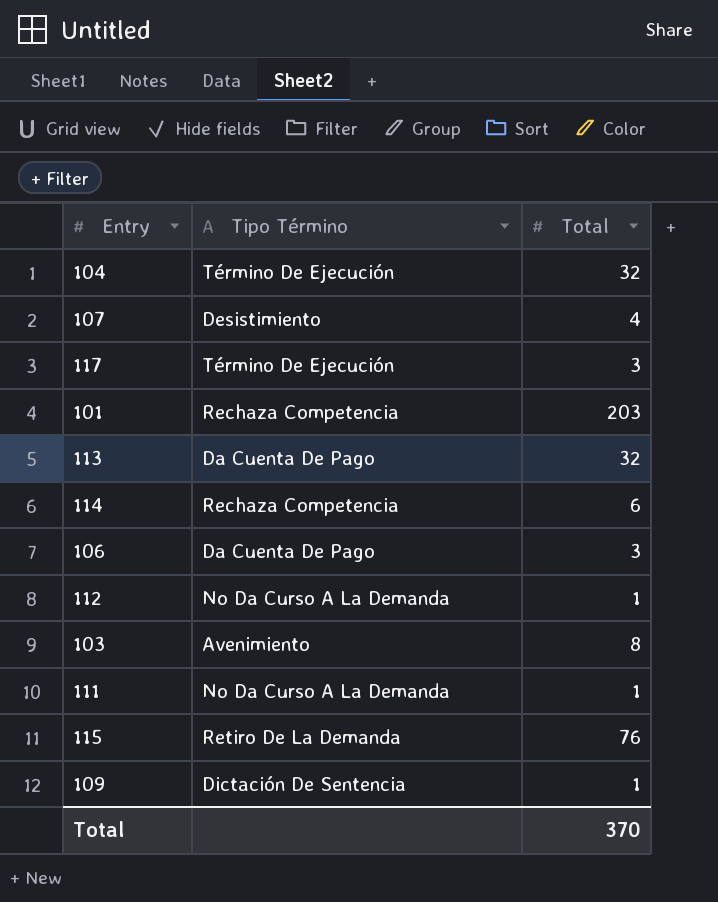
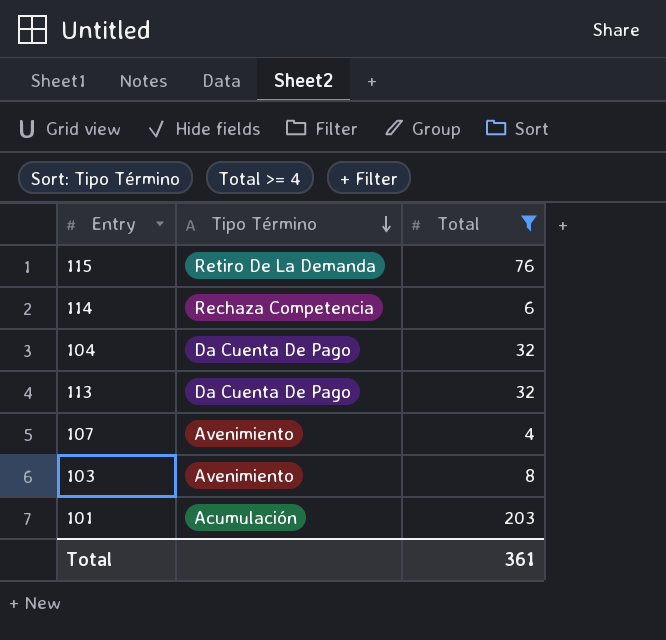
filter: none -> Total >= 4
row order: none -> Tipo Término descending
104 | Tipo Término: Término De Ejecución -> Da Cuenta De Pago
107 | Tipo Término: Desistimiento -> Avenimiento
101 | Tipo Término: Rechaza Competencia -> Acumulación
Total | Total: 370 -> 361

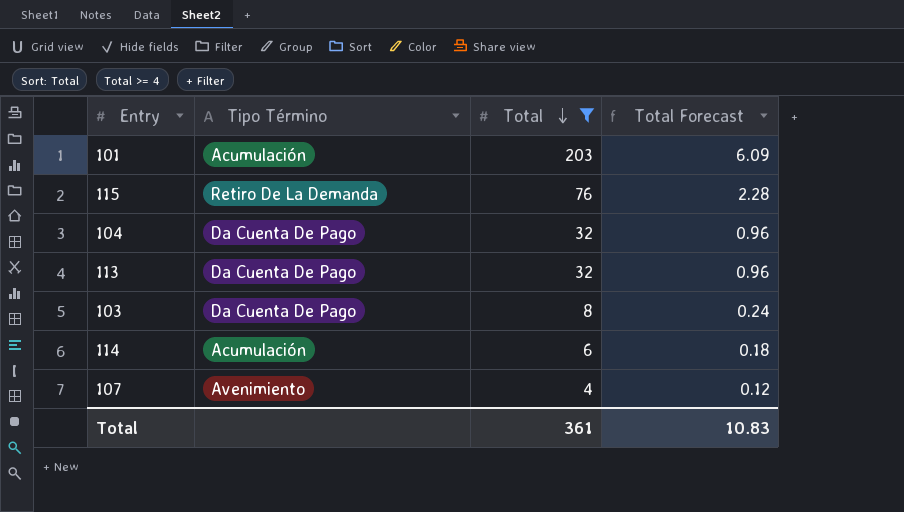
row order: Tipo Término descending -> Total descending
column Total Forecast | formula: none -> [Total] * 0.03
103 | Tipo Término: Avenimiento -> Da Cuenta De Pago
114 | Tipo Término: Rechaza Competencia -> Acumulación

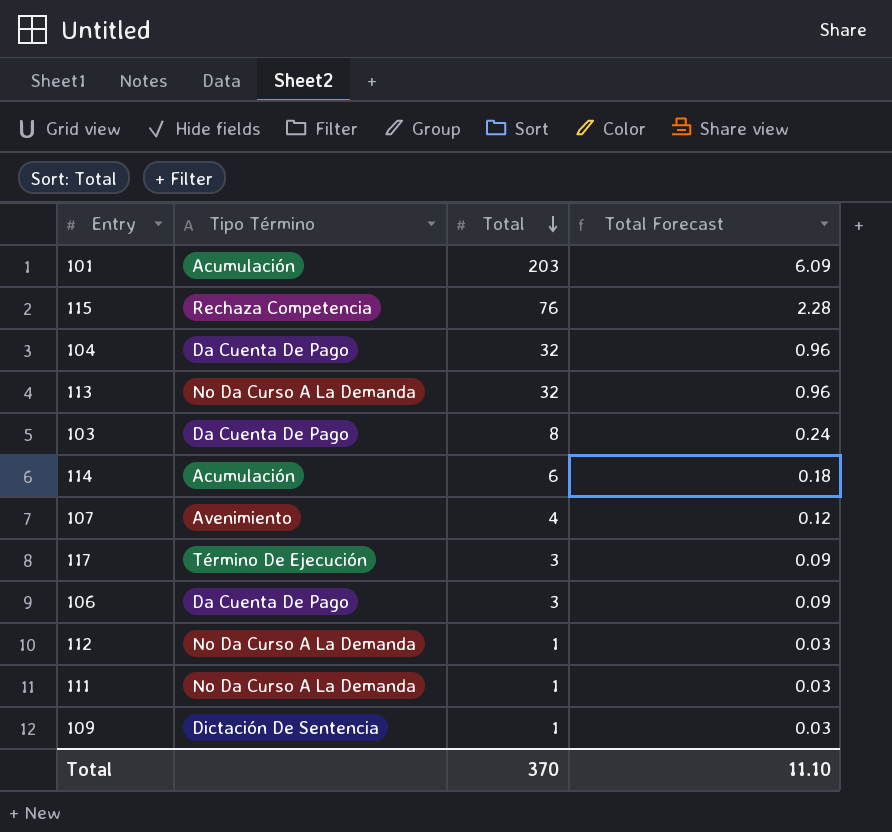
filter: Total >= 4 -> none
115 | Tipo Término: Retiro De La Demanda -> Rechaza Competencia
113 | Tipo Término: Da Cuenta De Pago -> No Da Curso A La Demanda
Total | Total: 361 -> 370
Total | Total Forecast: 10.83 -> 11.10

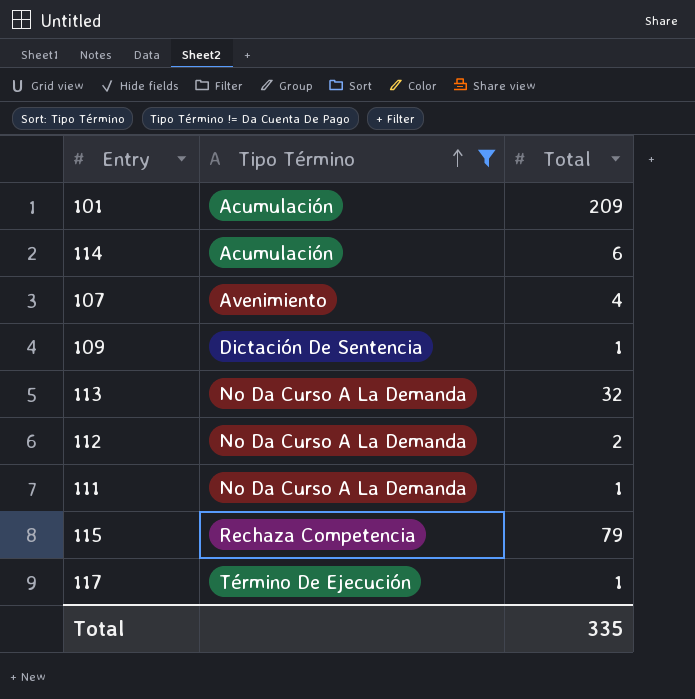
filter: none -> Tipo Término != Da Cuenta De Pago
row order: Total descending -> Tipo Término ascending
column Total Forecast | formula: [Total] * 0.03 -> none
101 | Total: 203 -> 209
112 | Total: 1 -> 2
115 | Total: 76 -> 79
117 | Total: 3 -> 1
Total | Total: 370 -> 335

